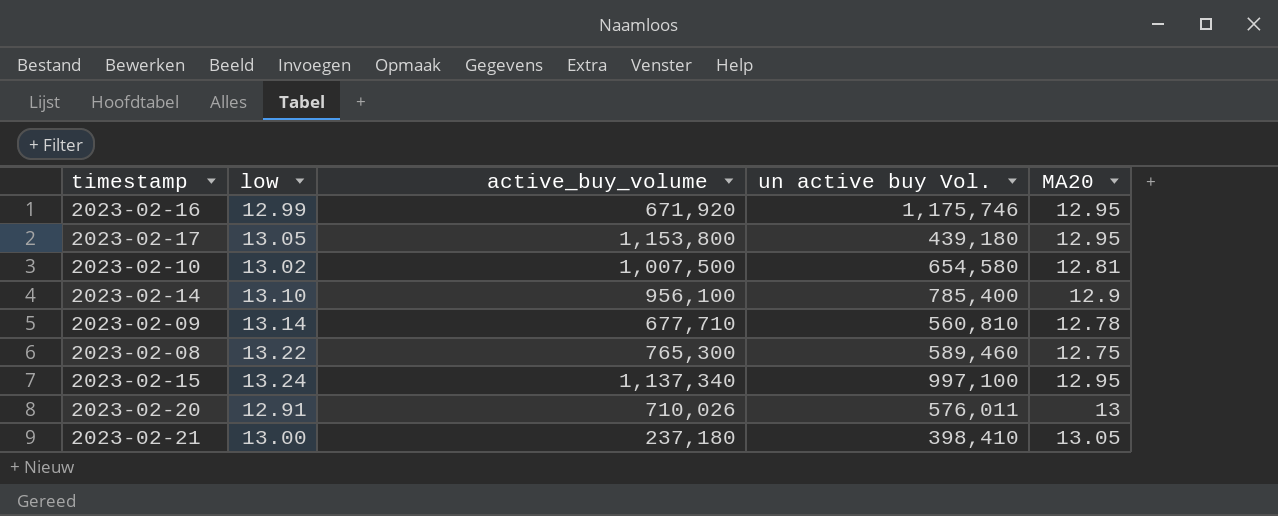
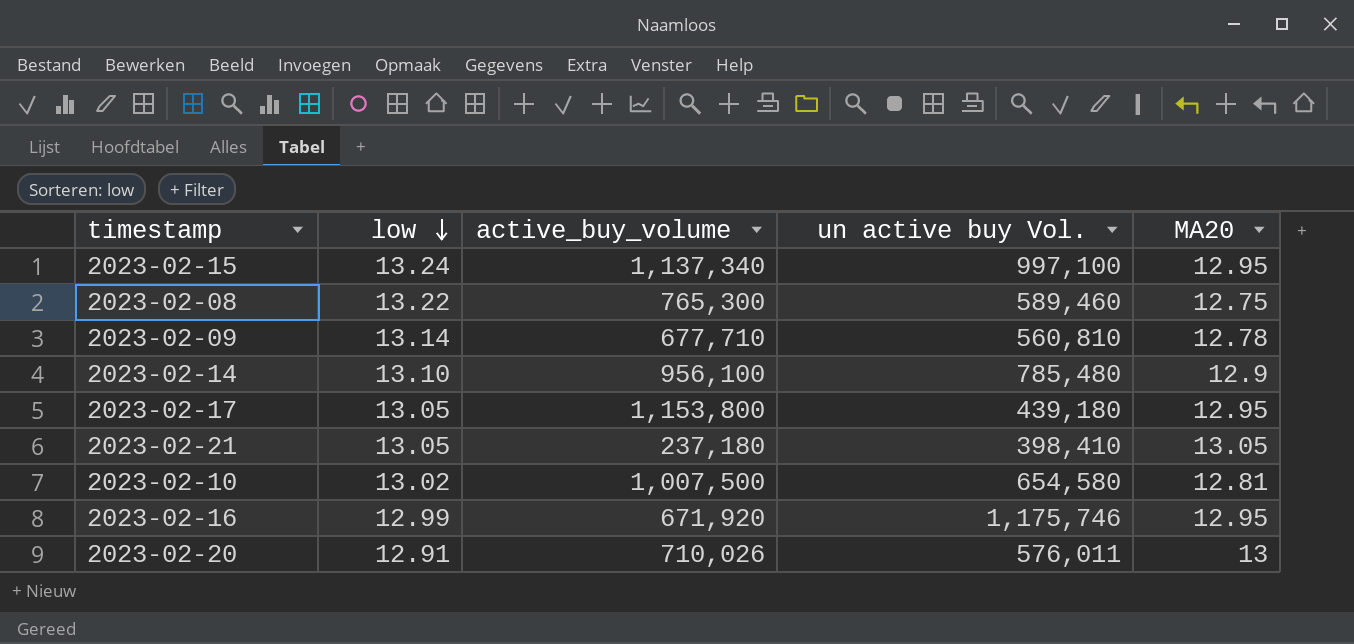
row order: none -> low descending
2023-02-14 | un active buy Vol.: 785,400 -> 785,480
2023-02-21 | low: 13.00 -> 13.05

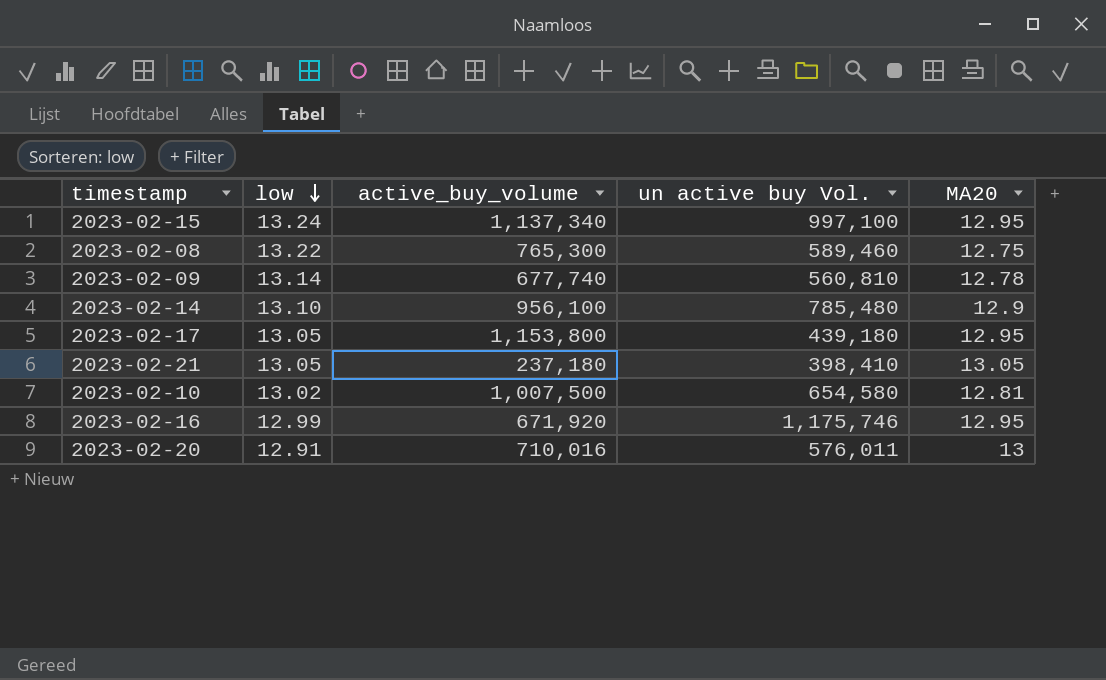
2023-02-09 | active_buy_volume: 677,710 -> 677,740
2023-02-20 | active_buy_volume: 710,026 -> 710,016

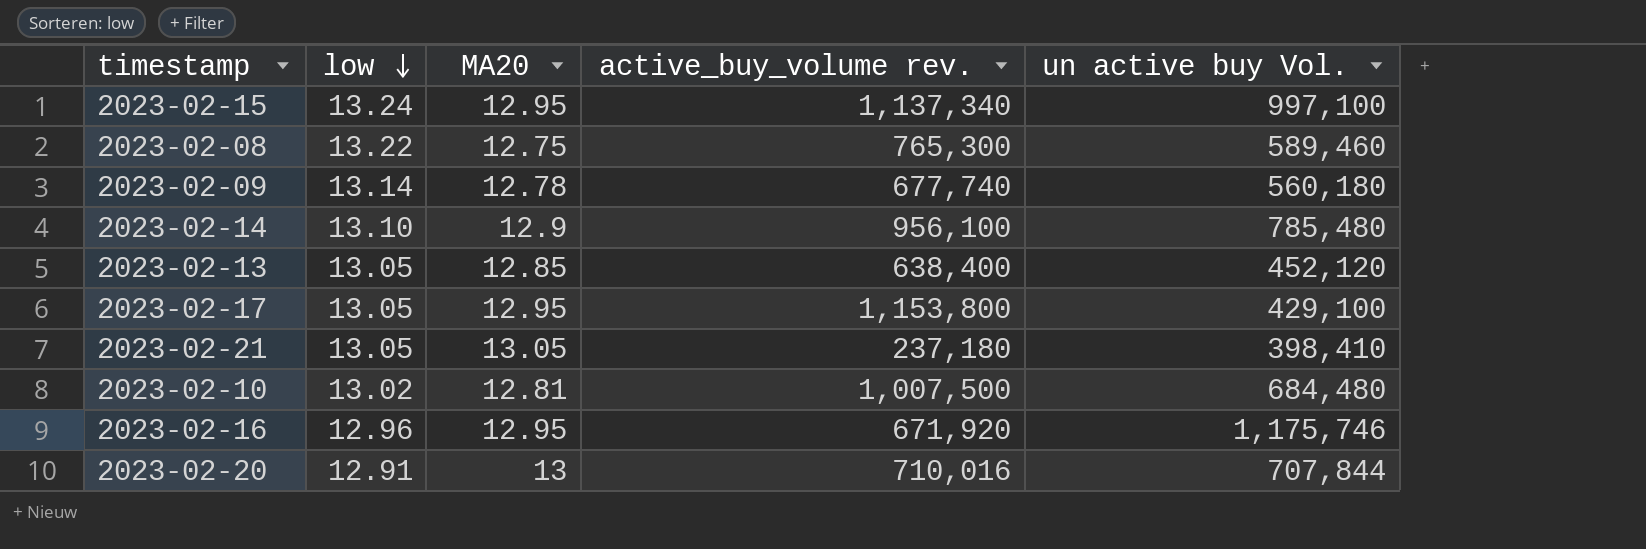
column MA20 | position: 5 -> 3
column name: active_buy_volume -> active_buy_volume rev.
2023-02-09 | un active buy Vol.: 560,810 -> 560,180
row 2023-02-13: none -> 13.05 | 12.85 | 638,400 | 452,120
2023-02-17 | un active buy Vol.: 439,180 -> 429,100
2023-02-10 | un active buy Vol.: 654,580 -> 684,480
2023-02-16 | low: 12.99 -> 12.96
2023-02-20 | un active buy Vol.: 576,011 -> 707,844

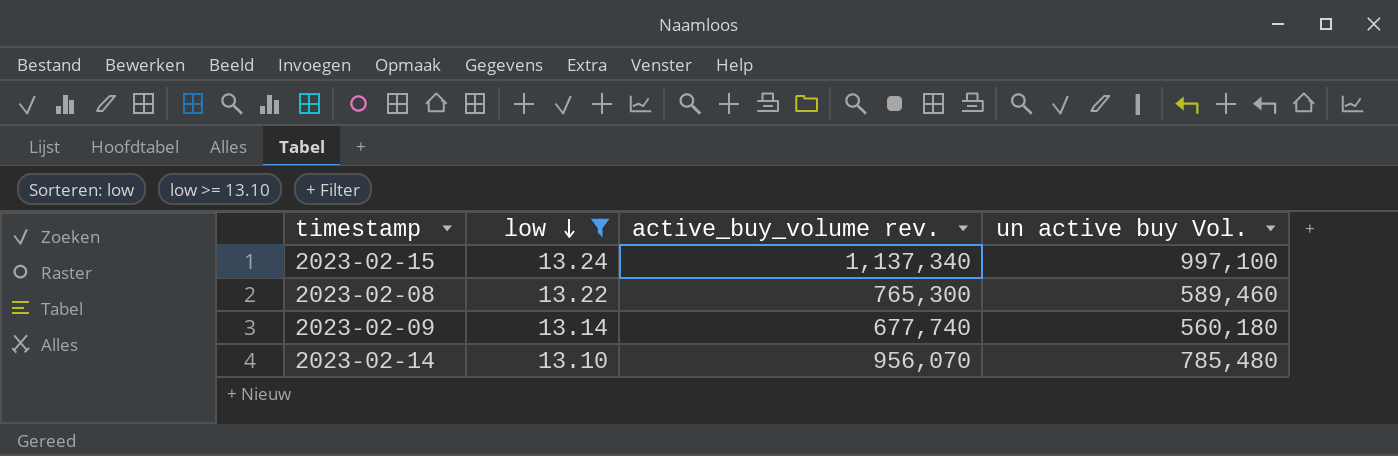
filter: none -> low >= 13.10
column MA20 | position: 3 -> none
2023-02-14 | active_buy_volume rev.: 956,100 -> 956,070

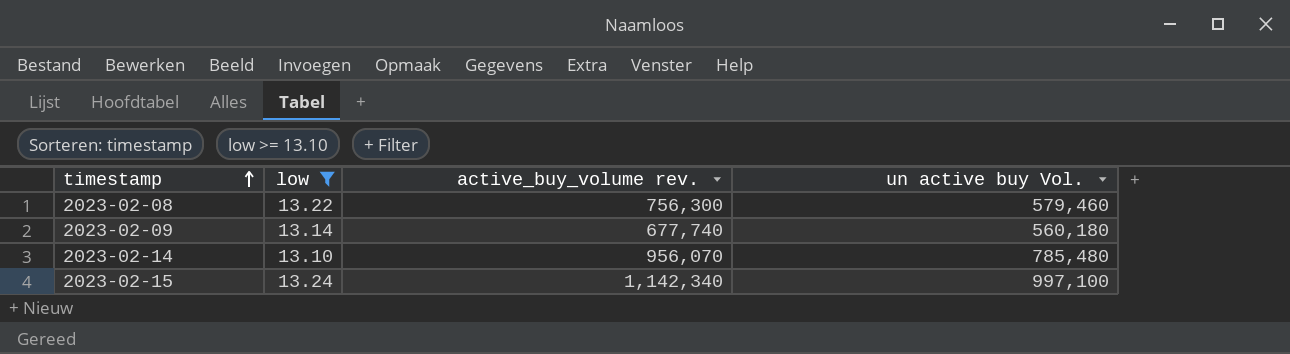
row order: low descending -> timestamp ascending
2023-02-08 | active_buy_volume rev.: 765,300 -> 756,300
2023-02-08 | un active buy Vol.: 589,460 -> 579,460
2023-02-15 | active_buy_volume rev.: 1,137,340 -> 1,142,340

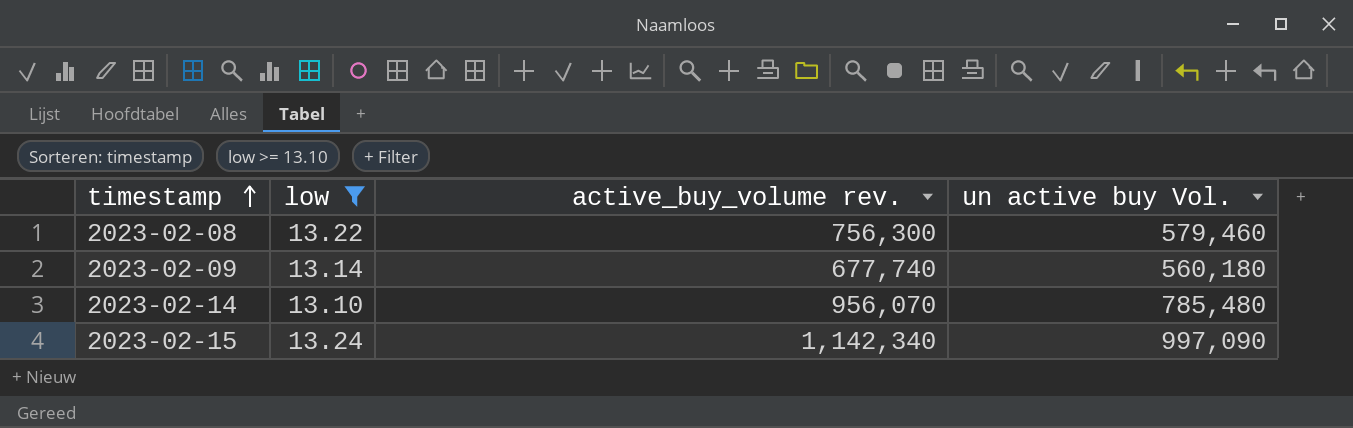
2023-02-15 | un active buy Vol.: 997,100 -> 997,090

